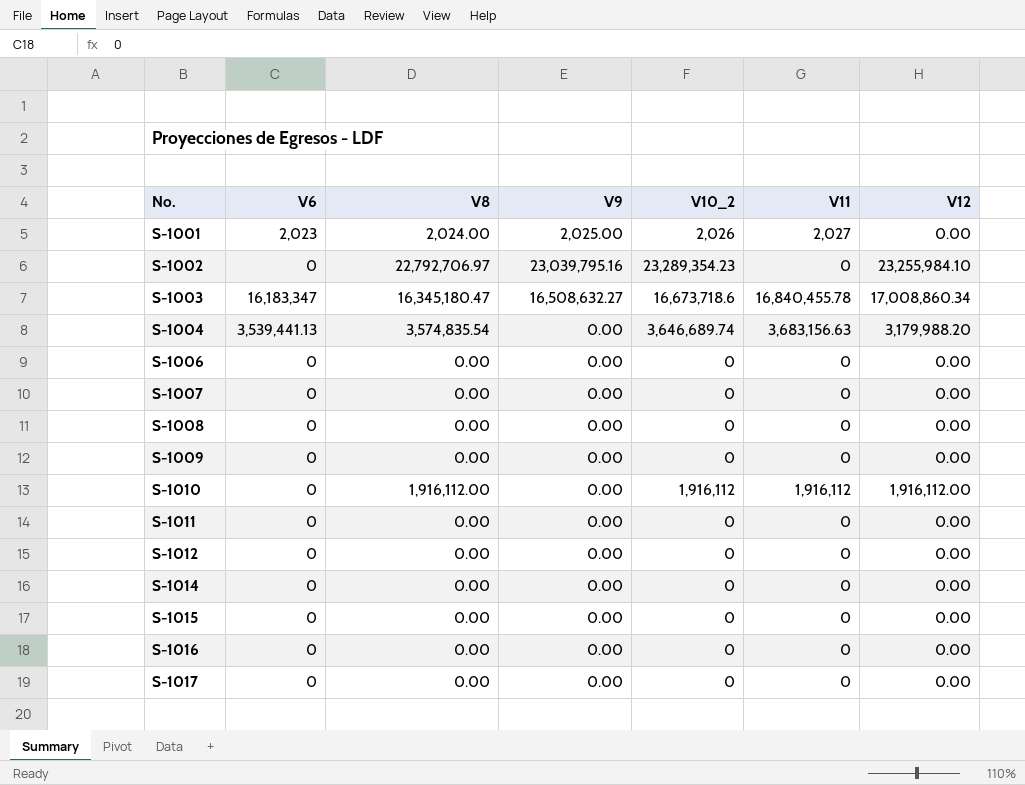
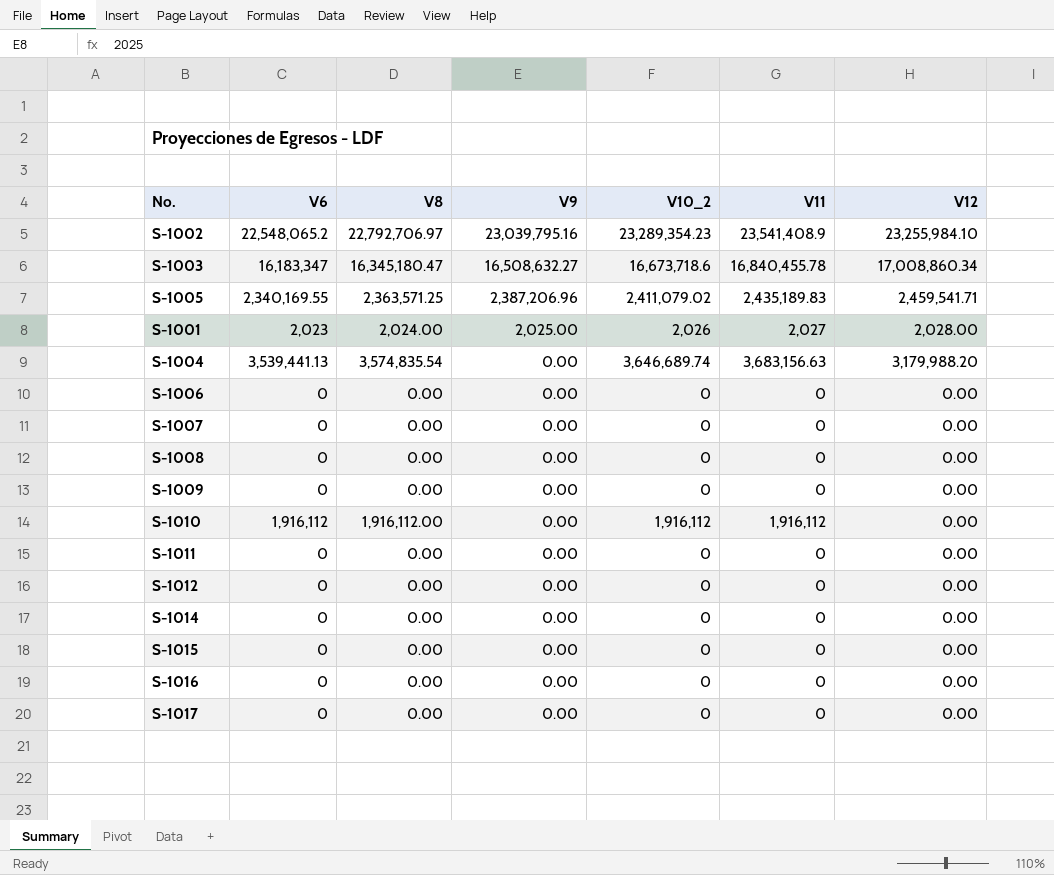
row order: No. ascending -> V9 descending
S-1002 | V6: 0 -> 22,548,065.2
S-1002 | V11: 0 -> 23,541,408.9
row S-1005: none -> 2,340,169.55 | 2,363,571.25 | 2,387,206.96 | 2,411,079.02 | 2,435,189.83 | 2,459,541.71
S-1001 | V12: 0.00 -> 2,028.00
S-1010 | V6: 0 -> 1,916,112
S-1010 | V12: 1,916,112.00 -> 0.00

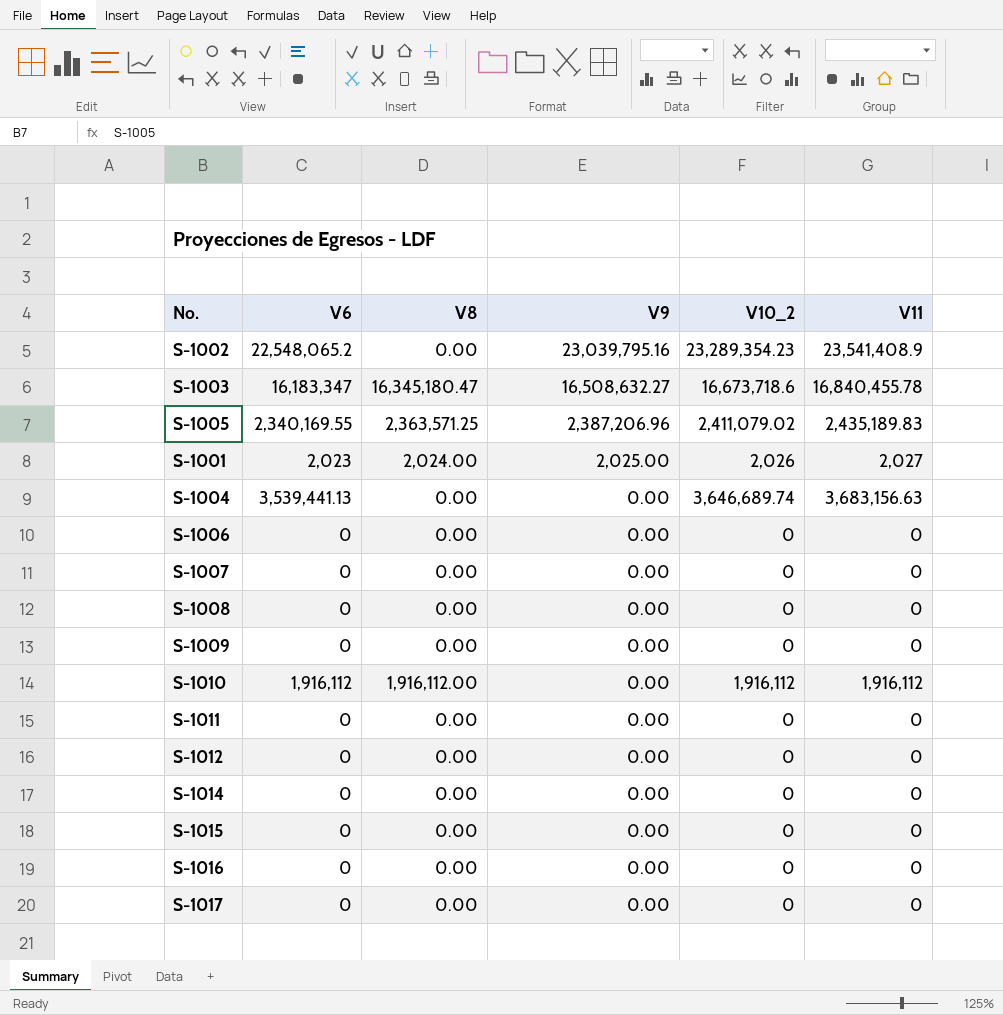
column V12 | position: 7 -> none
S-1002 | V8: 22,792,706.97 -> 0.00
S-1004 | V8: 3,574,835.54 -> 0.00

